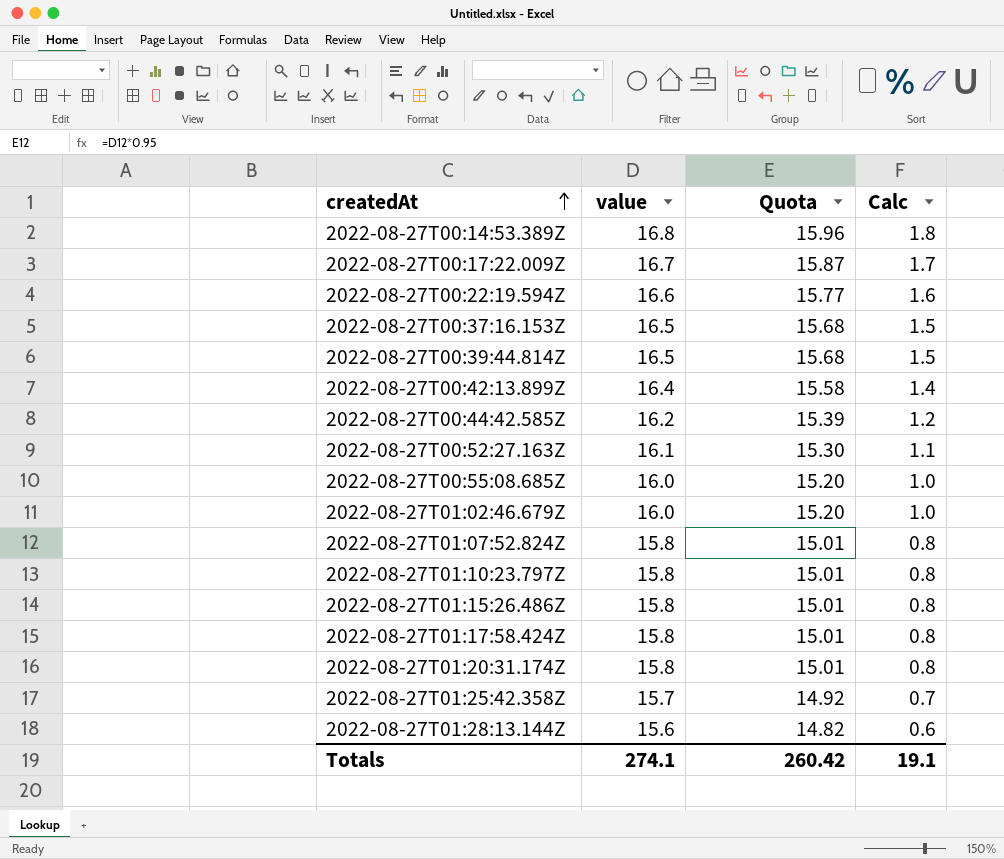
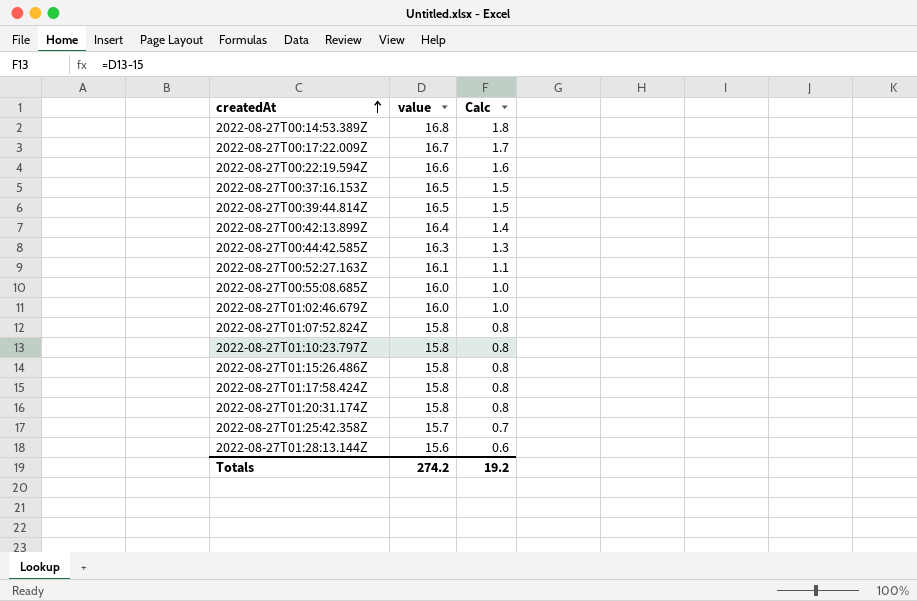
column Quota | formula: [value] * 0.95 -> none
2022-08-27T00:44:42.585Z | value: 16.2 -> 16.3
2022-08-27T00:44:42.585Z | Calc: 1.2 -> 1.3
Totals | value: 274.1 -> 274.2
Totals | Calc: 19.1 -> 19.2

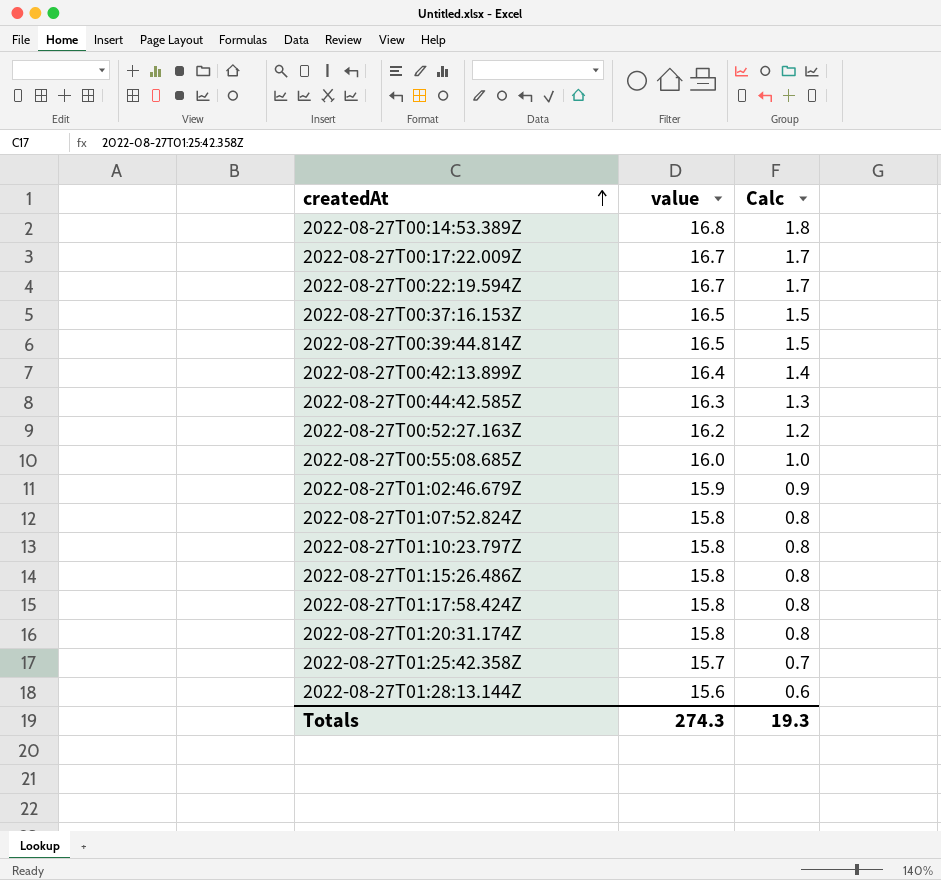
2022-08-27T00:22:19.594Z | value: 16.6 -> 16.7
2022-08-27T00:22:19.594Z | Calc: 1.6 -> 1.7
2022-08-27T00:52:27.163Z | value: 16.1 -> 16.2
2022-08-27T00:52:27.163Z | Calc: 1.1 -> 1.2
2022-08-27T01:02:46.679Z | value: 16.0 -> 15.9
2022-08-27T01:02:46.679Z | Calc: 1.0 -> 0.9
Totals | value: 274.2 -> 274.3
Totals | Calc: 19.2 -> 19.3

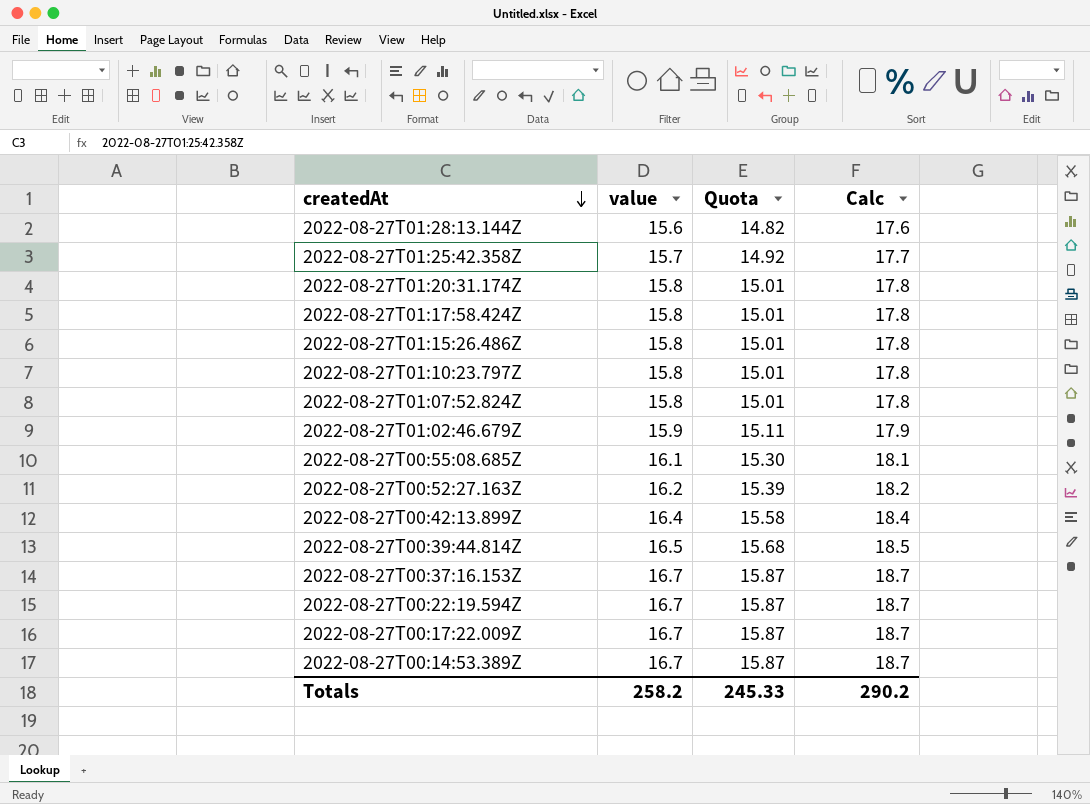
row order: createdAt ascending -> createdAt descending
column Quota | formula: none -> [value] * 0.95
column Calc | formula: [value] - 15 -> [value] + 2
row 2022-08-27T00:44:42.585Z: 16.3 | 1.3 -> none
2022-08-27T00:55:08.685Z | value: 16.0 -> 16.1
2022-08-27T00:37:16.153Z | value: 16.5 -> 16.7
2022-08-27T00:14:53.389Z | value: 16.8 -> 16.7
Totals | value: 274.3 -> 258.2
Totals | Calc: 19.3 -> 290.2

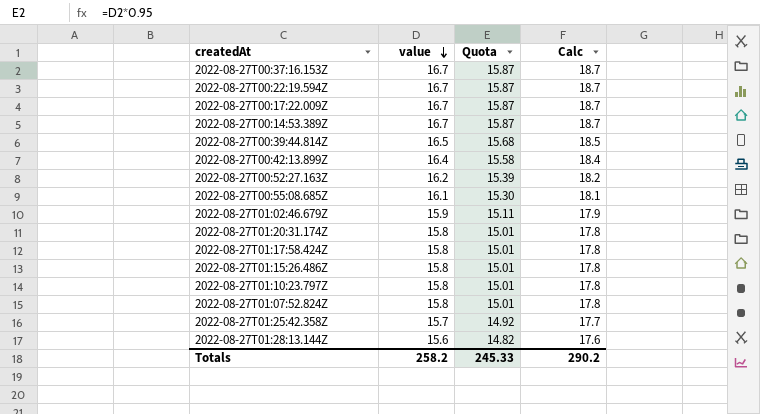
row order: createdAt descending -> value descending

